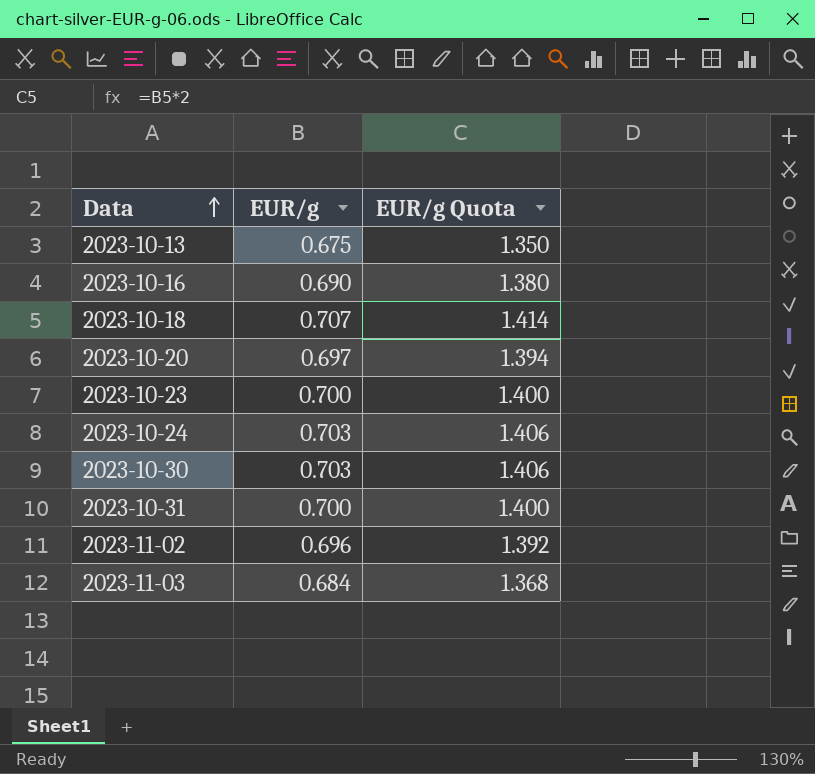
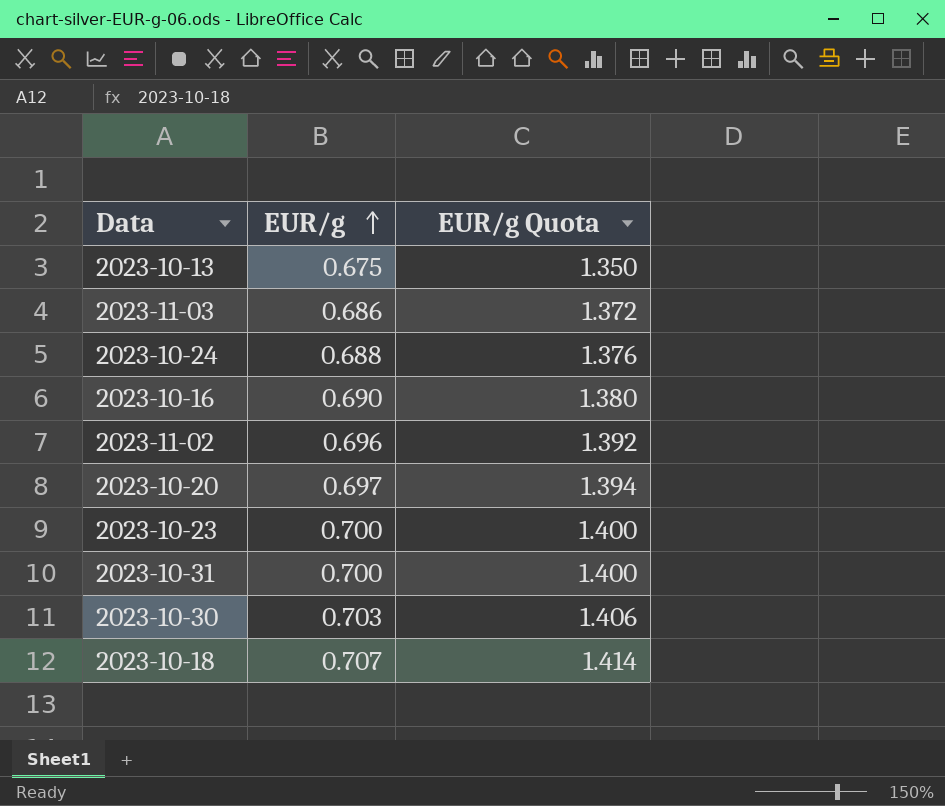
row order: Data ascending -> EUR/g ascending
2023-11-03 | EUR/g: 0.684 -> 0.686
2023-11-03 | EUR/g Quota: 1.368 -> 1.372
2023-10-24 | EUR/g: 0.703 -> 0.688
2023-10-24 | EUR/g Quota: 1.406 -> 1.376

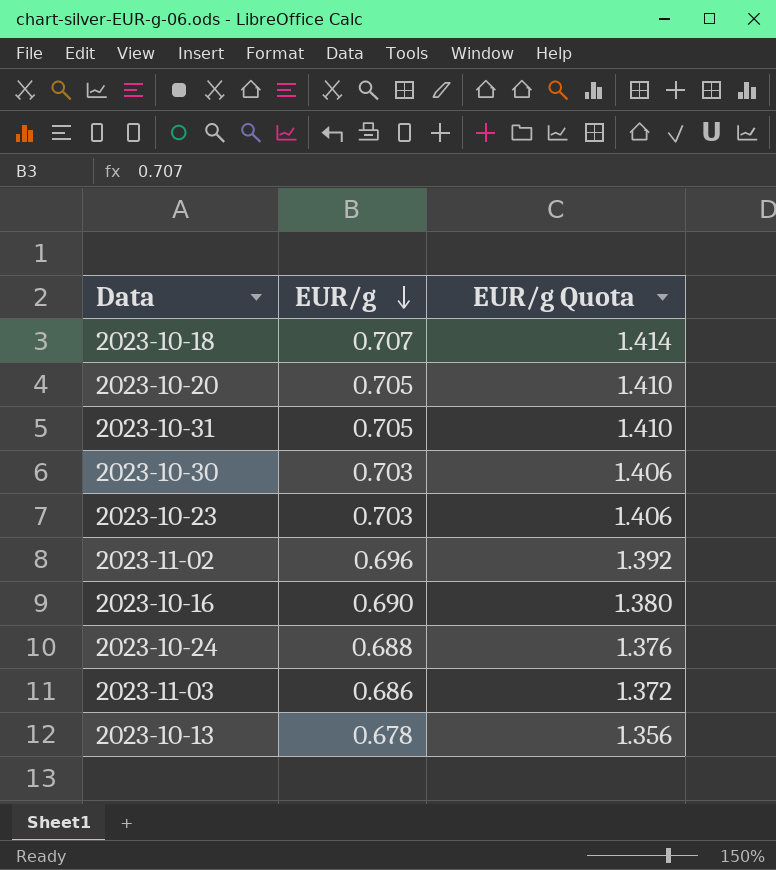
row order: EUR/g ascending -> EUR/g descending
2023-10-20 | EUR/g: 0.697 -> 0.705
2023-10-20 | EUR/g Quota: 1.394 -> 1.410
2023-10-31 | EUR/g: 0.700 -> 0.705
2023-10-31 | EUR/g Quota: 1.400 -> 1.410
2023-10-23 | EUR/g: 0.700 -> 0.703
2023-10-23 | EUR/g Quota: 1.400 -> 1.406
2023-10-13 | EUR/g: 0.675 -> 0.678
2023-10-13 | EUR/g Quota: 1.350 -> 1.356

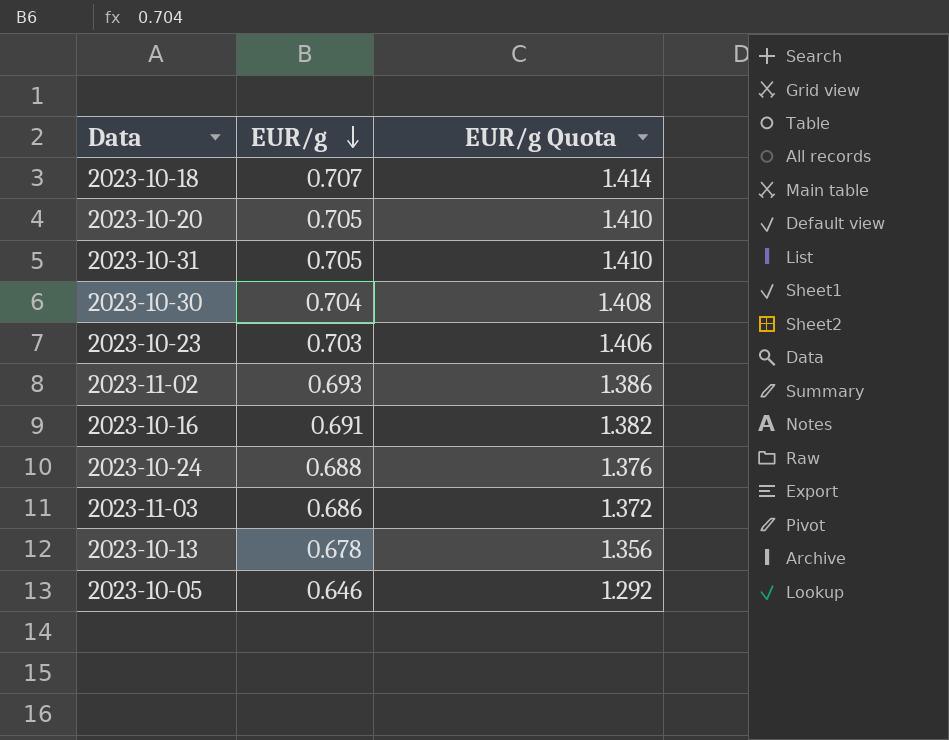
2023-10-30 | EUR/g: 0.703 -> 0.704
2023-10-30 | EUR/g Quota: 1.406 -> 1.408
2023-11-02 | EUR/g: 0.696 -> 0.693
2023-11-02 | EUR/g Quota: 1.392 -> 1.386
2023-10-16 | EUR/g: 0.690 -> 0.691
2023-10-16 | EUR/g Quota: 1.380 -> 1.382
row 2023-10-05: none -> 0.646 | 1.292

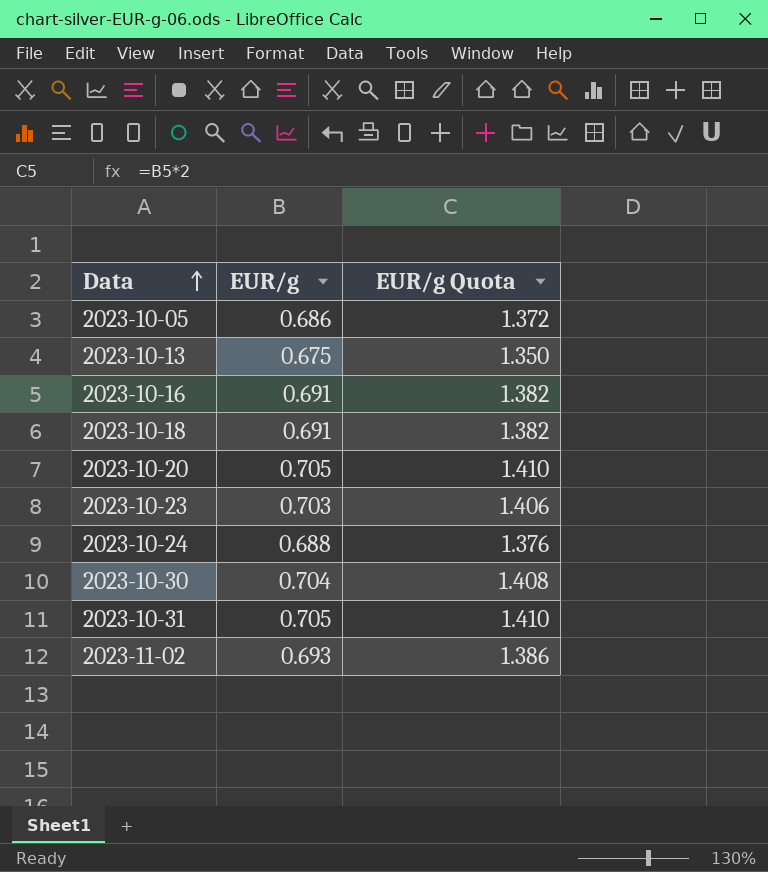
row order: EUR/g descending -> Data ascending
row 2023-11-03: 0.686 | 1.372 -> none
2023-10-05 | EUR/g: 0.646 -> 0.686
2023-10-05 | EUR/g Quota: 1.292 -> 1.372
2023-10-13 | EUR/g: 0.678 -> 0.675
2023-10-13 | EUR/g Quota: 1.356 -> 1.350
2023-10-18 | EUR/g: 0.707 -> 0.691
2023-10-18 | EUR/g Quota: 1.414 -> 1.382

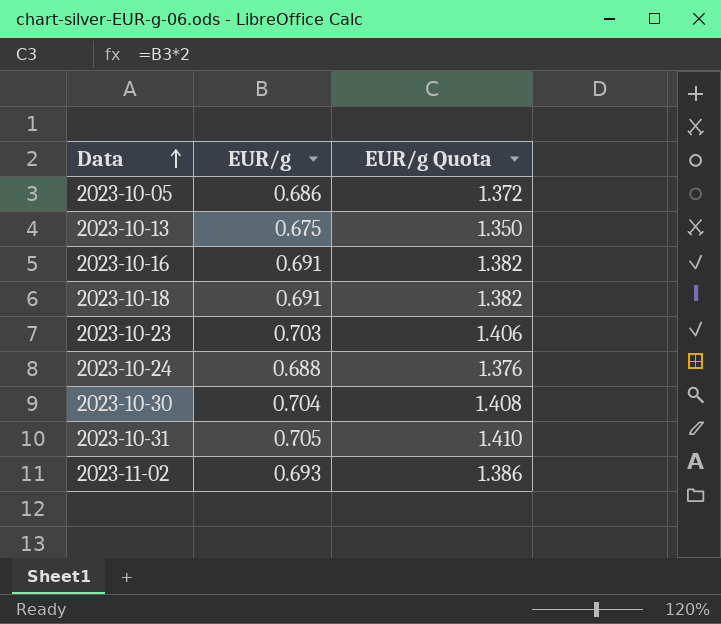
row 2023-10-20: 0.705 | 1.410 -> none

